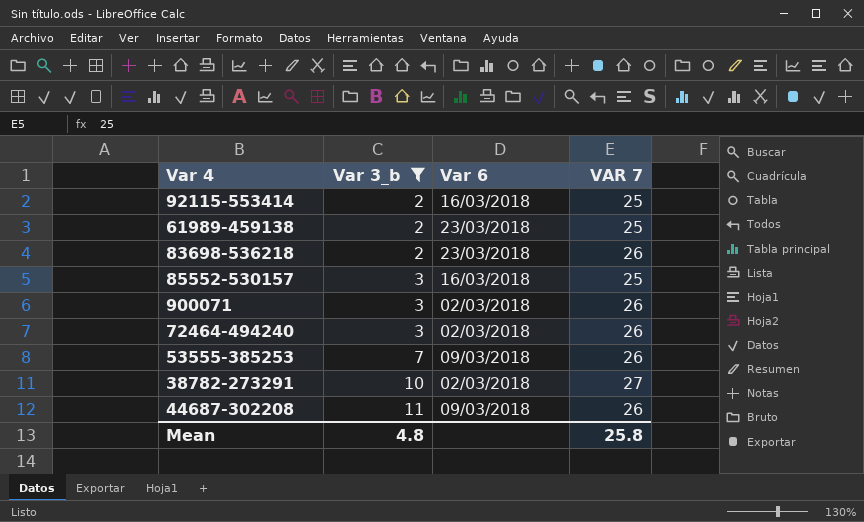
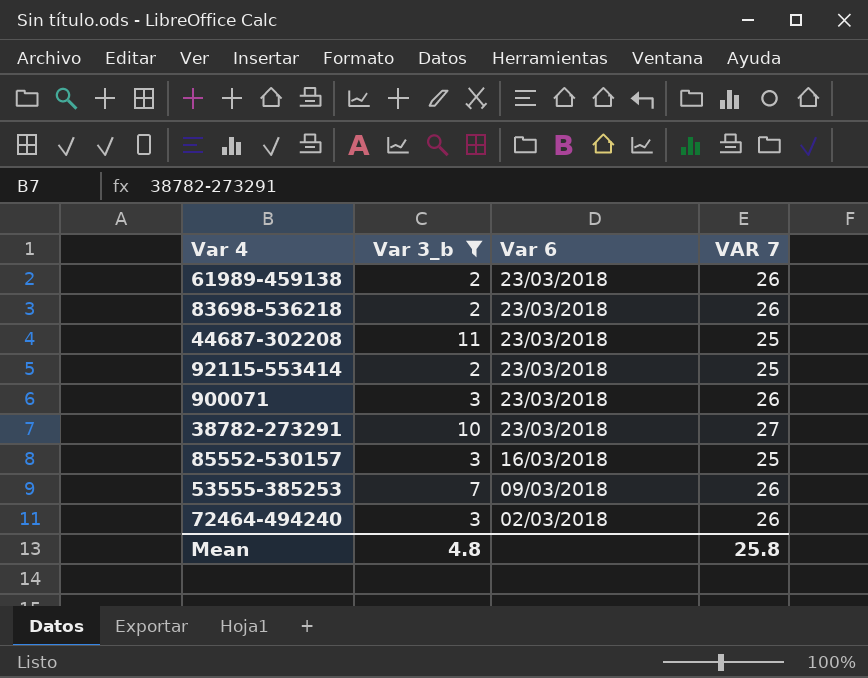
row order: Var 3_b ascending -> Var 6 descending
61989-459138 | VAR 7: 25 -> 26
44687-302208 | Var 6: 09/03/2018 -> 23/03/2018
44687-302208 | VAR 7: 26 -> 25
92115-553414 | Var 6: 16/03/2018 -> 23/03/2018
900071 | Var 6: 02/03/2018 -> 23/03/2018
38782-273291 | Var 6: 02/03/2018 -> 23/03/2018

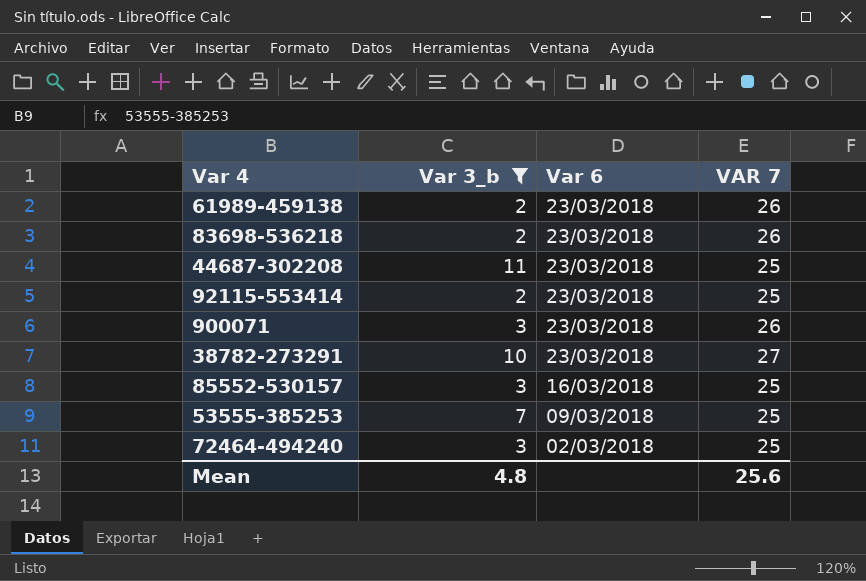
53555-385253 | VAR 7: 26 -> 25
72464-494240 | VAR 7: 26 -> 25
Mean | VAR 7: 25.8 -> 25.6

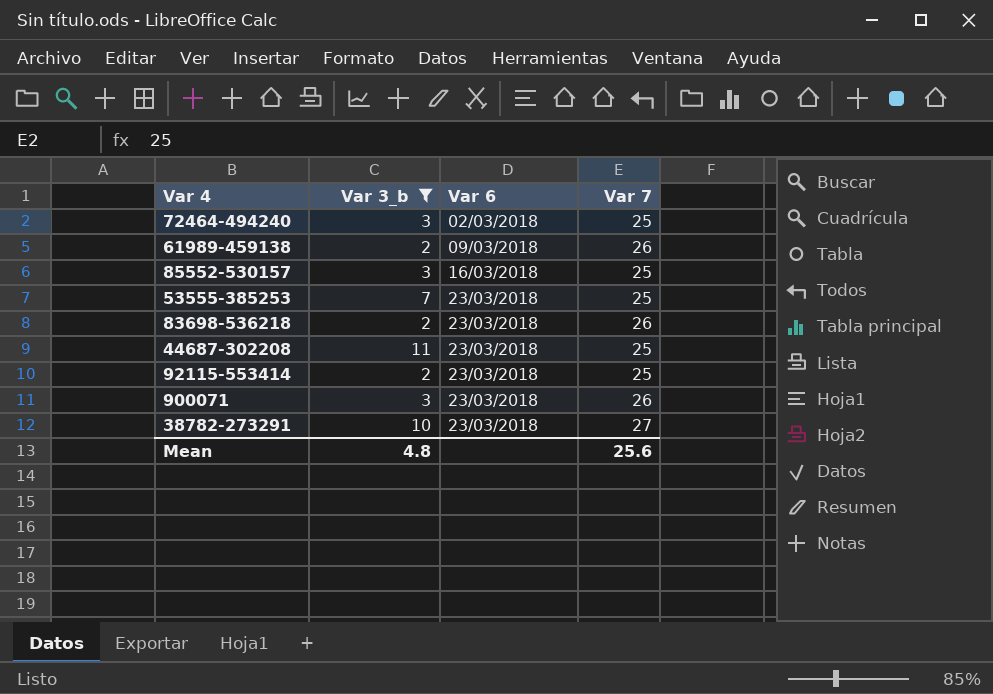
row order: Var 6 descending -> Var 6 ascending
column name: VAR 7 -> Var 7
61989-459138 | Var 6: 23/03/2018 -> 09/03/2018
53555-385253 | Var 6: 09/03/2018 -> 23/03/2018

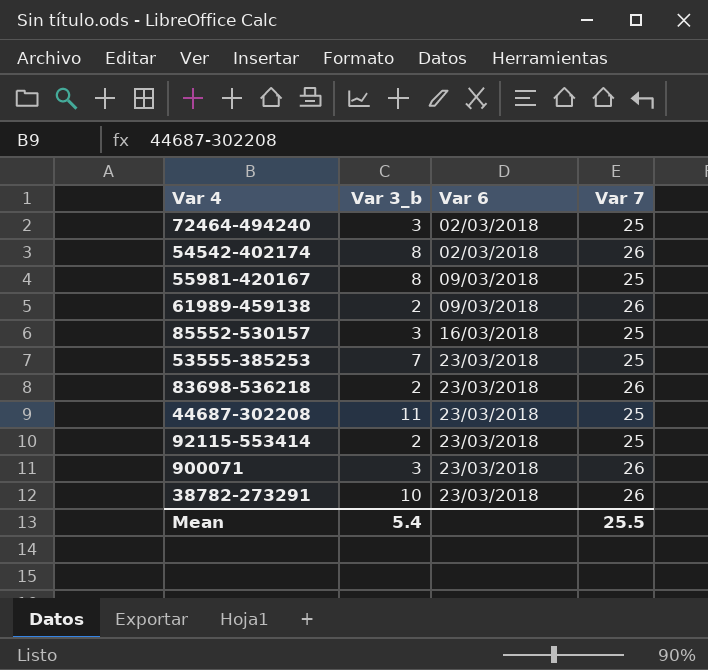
filter: Var 3_b != 8 -> none
38782-273291 | Var 7: 27 -> 26
Mean | Var 3_b: 4.8 -> 5.4
Mean | Var 7: 25.6 -> 25.5

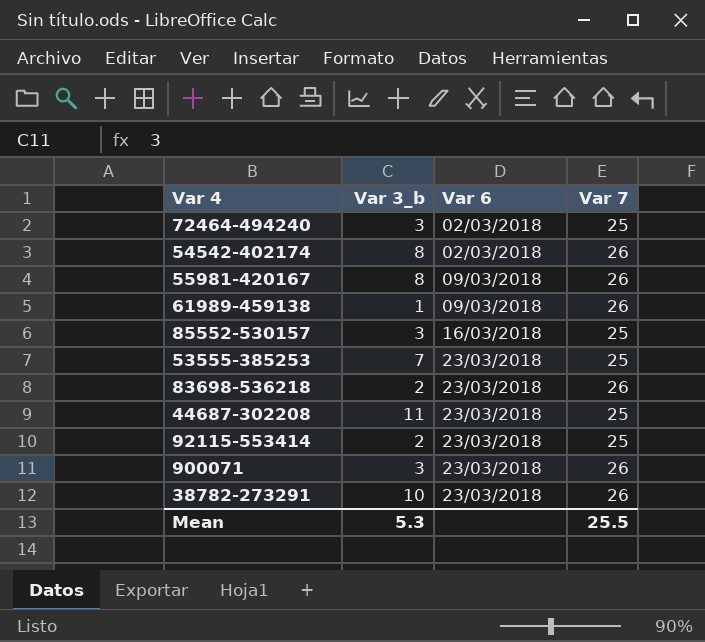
55981-420167 | Var 7: 25 -> 26
61989-459138 | Var 3_b: 2 -> 1
Mean | Var 3_b: 5.4 -> 5.3

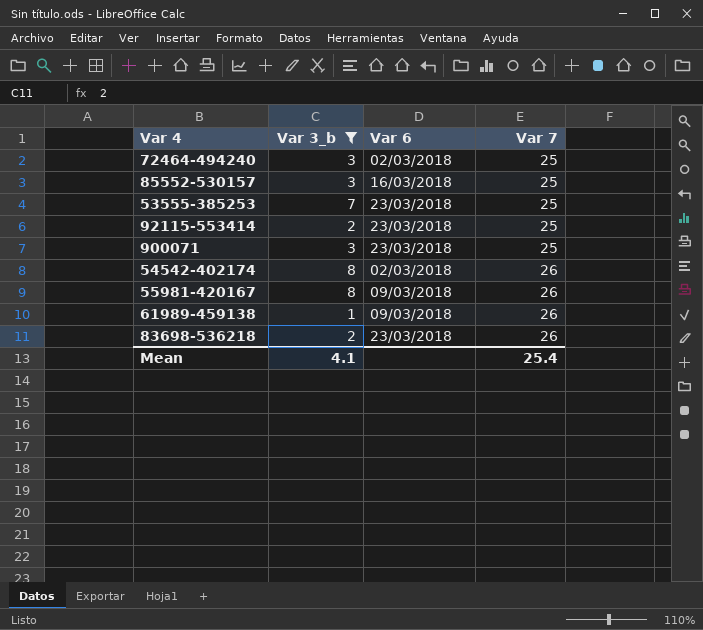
filter: none -> Var 3_b <= 8
row order: Var 6 ascending -> Var 7 ascending
900071 | Var 7: 26 -> 25
Mean | Var 3_b: 5.3 -> 4.1
Mean | Var 7: 25.5 -> 25.4

